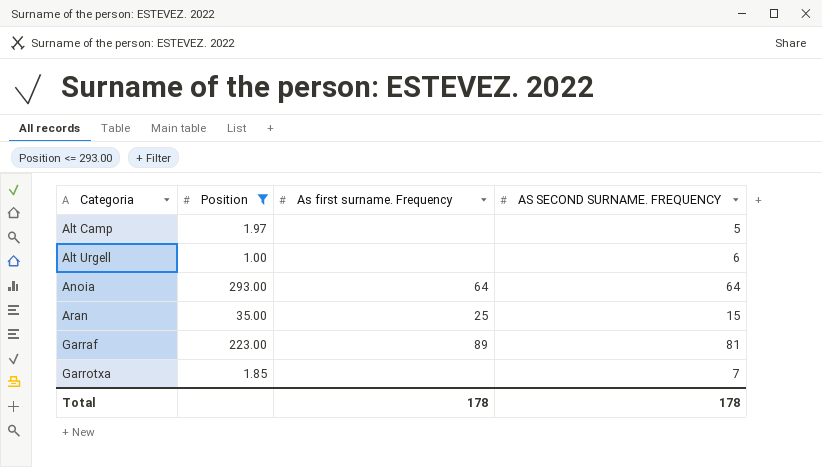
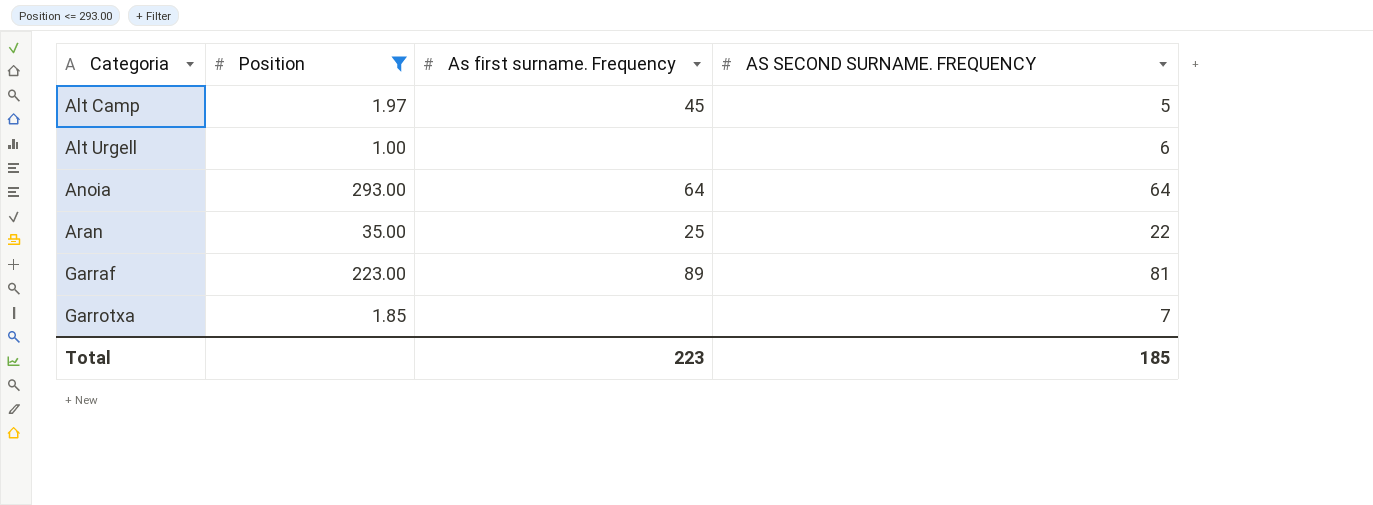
Alt Camp | As first surname. Frequency: none -> 45
Aran | AS SECOND SURNAME. FREQUENCY: 15 -> 22
Total | As first surname. Frequency: 178 -> 223
Total | AS SECOND SURNAME. FREQUENCY: 178 -> 185

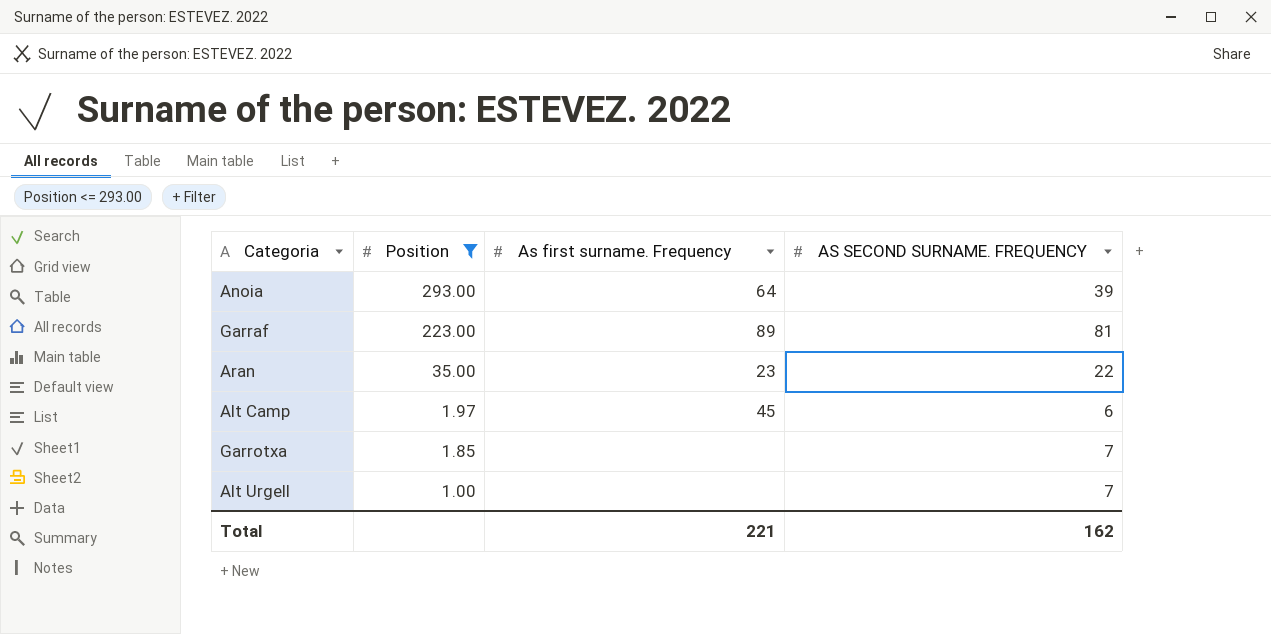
row order: Categoria ascending -> Position descending
Anoia | AS SECOND SURNAME. FREQUENCY: 64 -> 39
Aran | As first surname. Frequency: 25 -> 23
Alt Camp | AS SECOND SURNAME. FREQUENCY: 5 -> 6
Alt Urgell | AS SECOND SURNAME. FREQUENCY: 6 -> 7
Total | As first surname. Frequency: 223 -> 221
Total | AS SECOND SURNAME. FREQUENCY: 185 -> 162

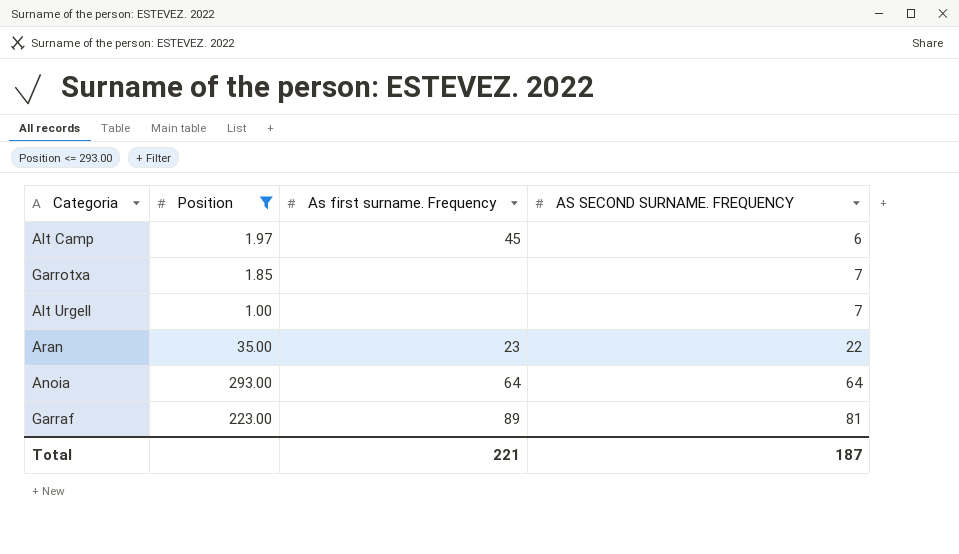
row order: Position descending -> AS SECOND SURNAME. FREQUENCY ascending
Anoia | AS SECOND SURNAME. FREQUENCY: 39 -> 64
Total | AS SECOND SURNAME. FREQUENCY: 162 -> 187

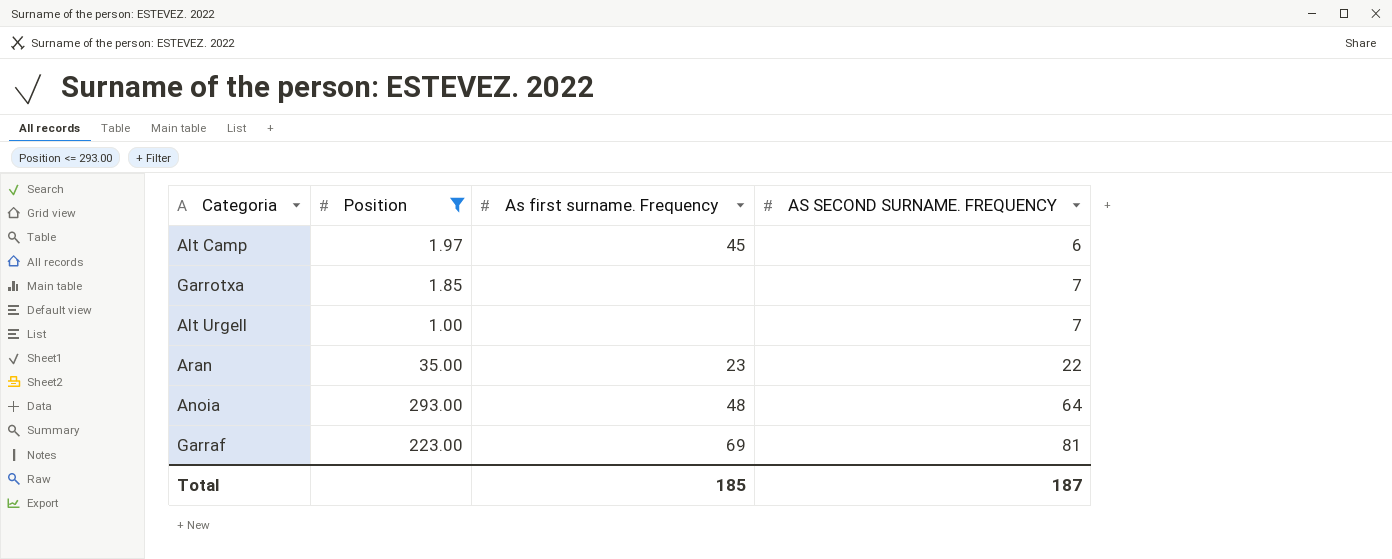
Anoia | As first surname. Frequency: 64 -> 48
Garraf | As first surname. Frequency: 89 -> 69
Total | As first surname. Frequency: 221 -> 185

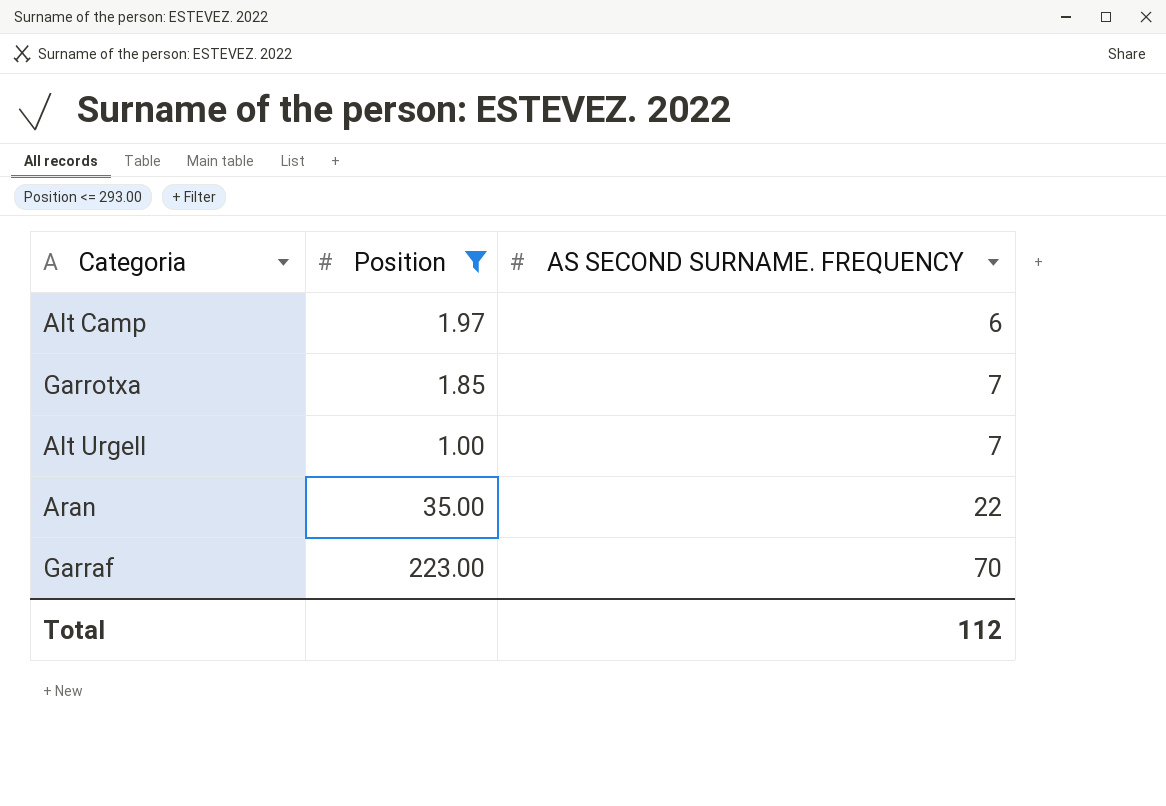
column As first surname. Frequency | position: 3 -> none
row Anoia: 293.00 | 48 | 64 -> none
Garraf | AS SECOND SURNAME. FREQUENCY: 81 -> 70
Total | AS SECOND SURNAME. FREQUENCY: 187 -> 112

